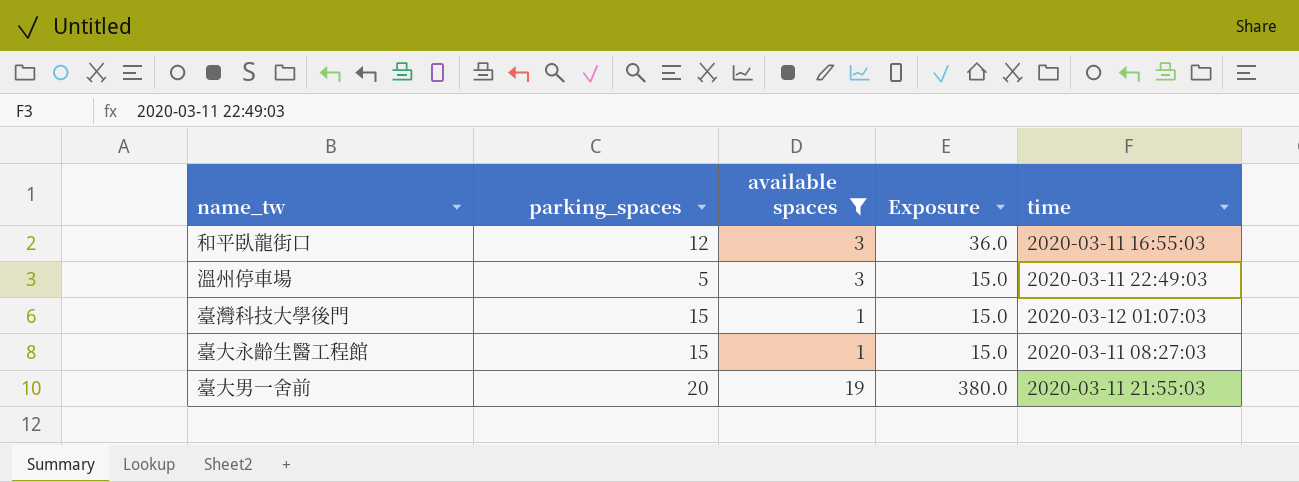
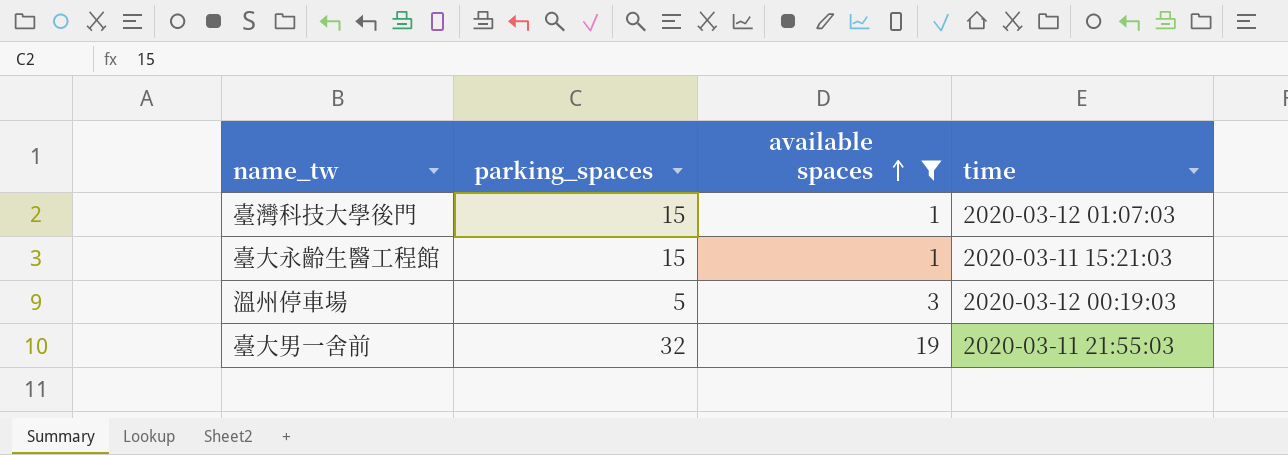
row order: none -> available spaces ascending
column Exposure | formula: [parking_spaces] * [available spaces] -> none
row 和平臥龍街口: 12 | 3 | 36.0 | 2020-03-11 16:55:03 -> none
臺大永齡生醫工程館 | time: 2020-03-11 08:27:03 -> 2020-03-11 15:21:03
溫州停車場 | time: 2020-03-11 22:49:03 -> 2020-03-12 00:19:03
臺大男一舍前 | parking_spaces: 20 -> 32

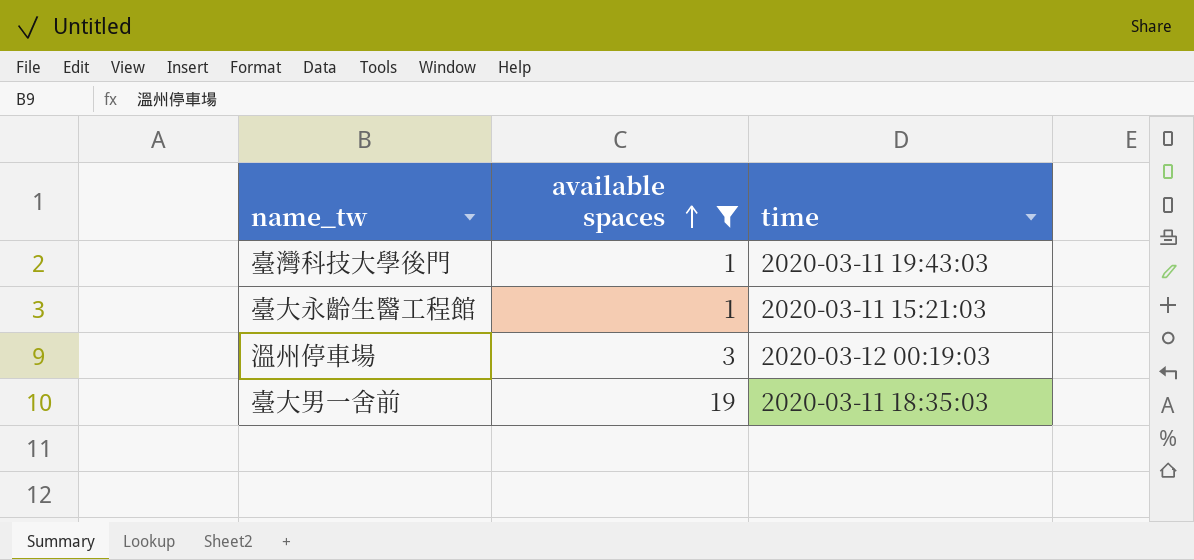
column parking_spaces | position: 2 -> none
臺灣科技大學後門 | time: 2020-03-12 01:07:03 -> 2020-03-11 19:43:03
臺大男一舍前 | time: 2020-03-11 21:55:03 -> 2020-03-11 18:35:03

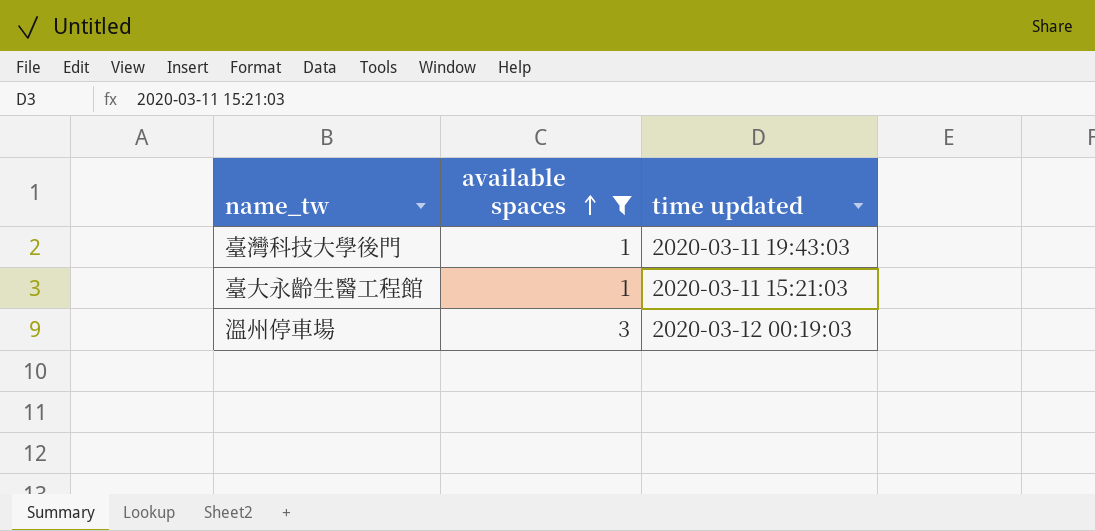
column name: time -> time updated
row 臺大男一舍前: 19 | 2020-03-11 18:35:03 -> none

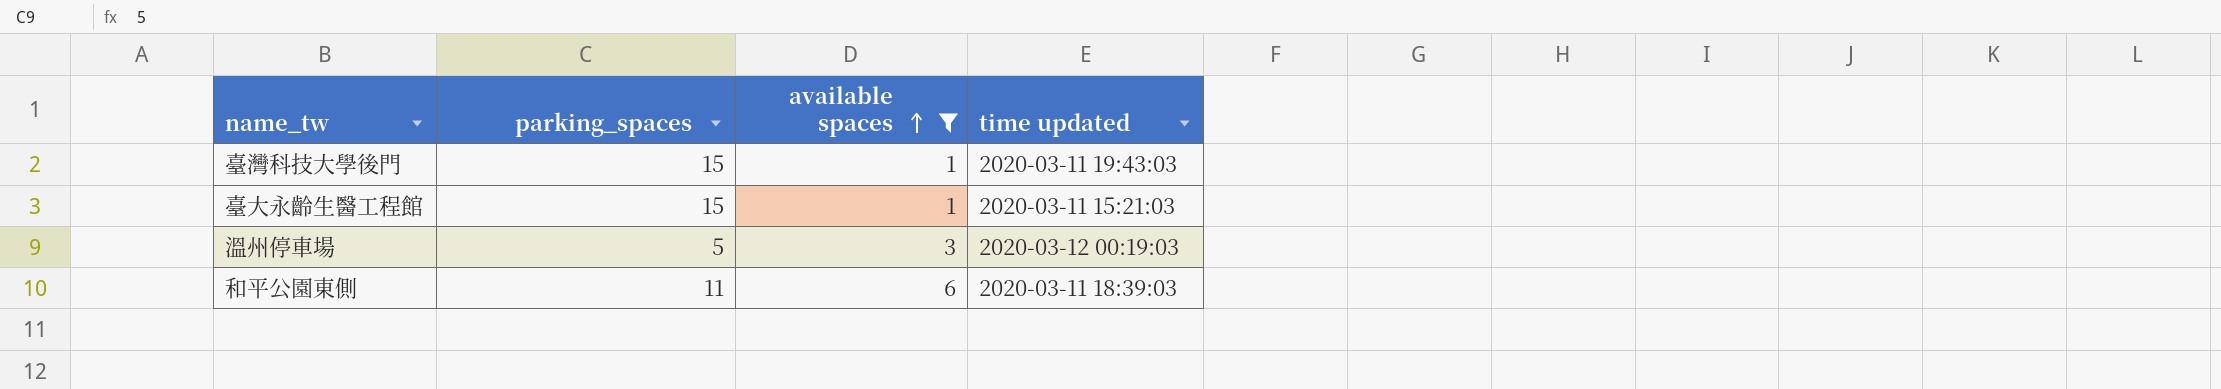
column parking_spaces | position: none -> 2
row 和平公園東側: none -> 11 | 6 | 2020-03-11 18:39:03

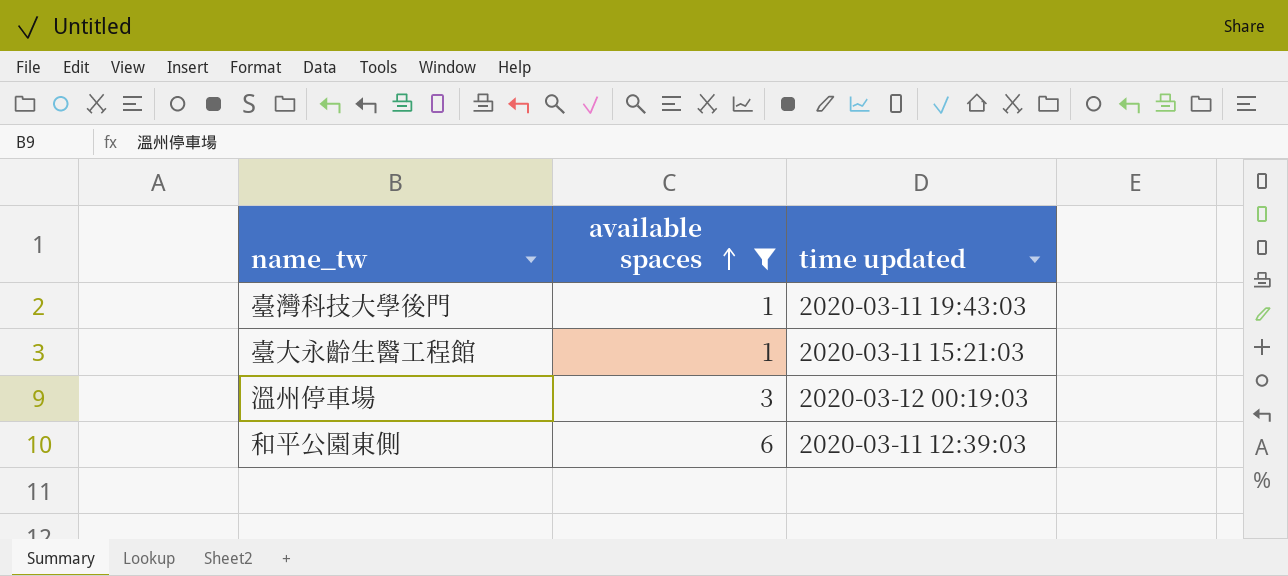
column parking_spaces | position: 2 -> none
和平公園東側 | time updated: 2020-03-11 18:39:03 -> 2020-03-11 12:39:03

